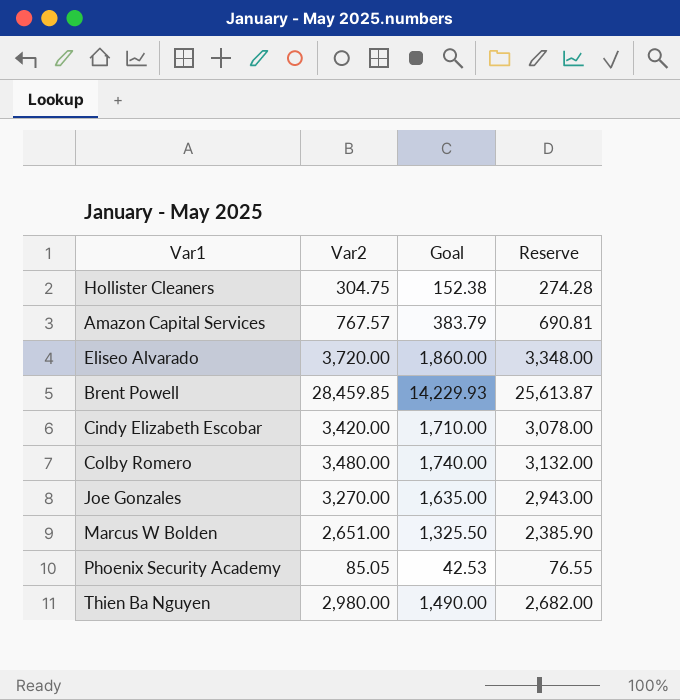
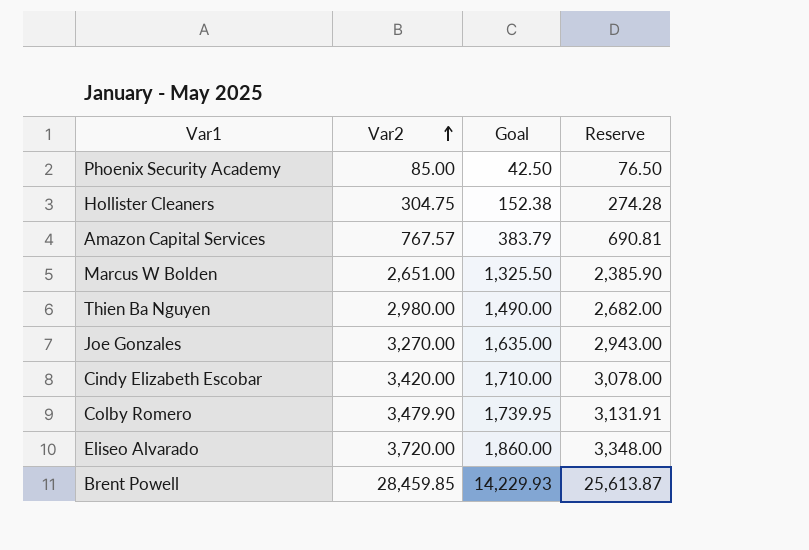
row order: none -> Var2 ascending
Phoenix Security Academy | Var2: 85.05 -> 85.00
Phoenix Security Academy | Goal: 42.53 -> 42.50
Phoenix Security Academy | Reserve: 76.55 -> 76.50
Colby Romero | Var2: 3,480.00 -> 3,479.90
Colby Romero | Goal: 1,740.00 -> 1,739.95
Colby Romero | Reserve: 3,132.00 -> 3,131.91

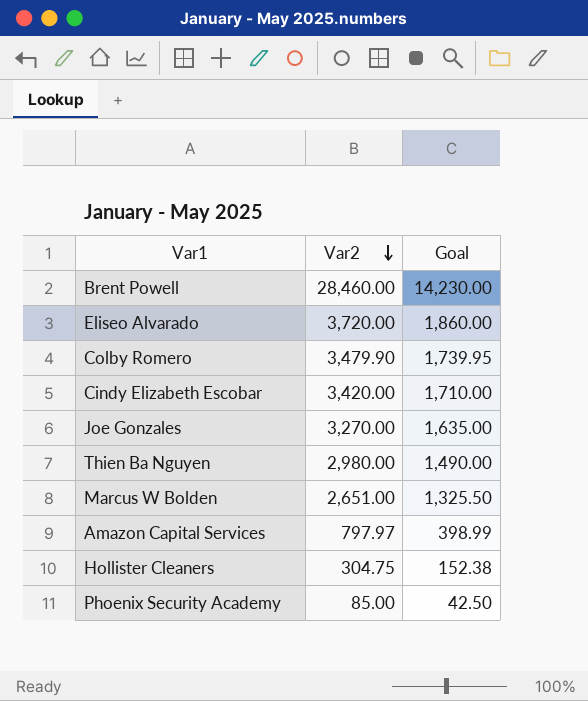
row order: Var2 ascending -> Var2 descending
column Reserve | formula: [Var2] * 0.9 -> none
Brent Powell | Var2: 28,459.85 -> 28,460.00
Brent Powell | Goal: 14,229.93 -> 14,230.00
Amazon Capital Services | Var2: 767.57 -> 797.97
Amazon Capital Services | Goal: 383.79 -> 398.99

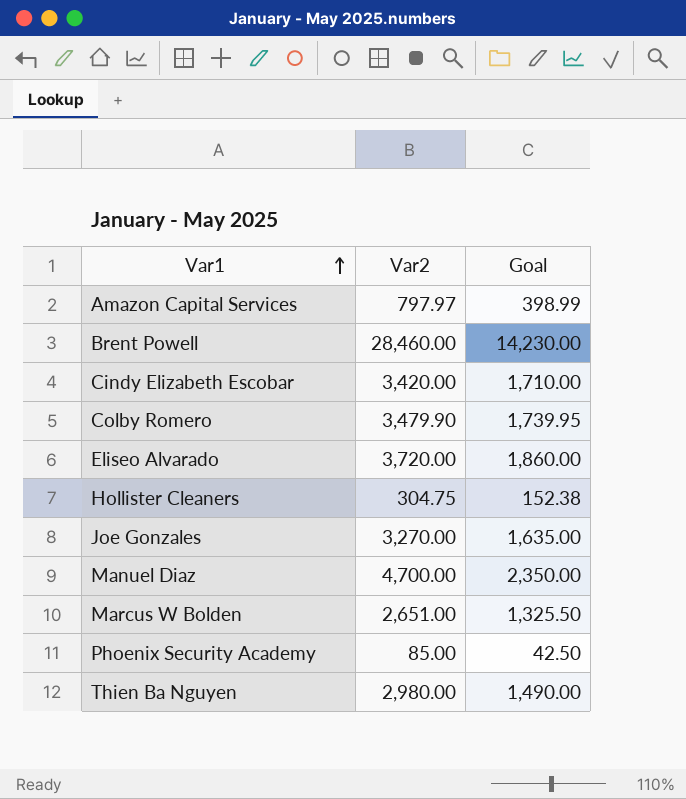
row order: Var2 descending -> Var1 ascending
row Manuel Diaz: none -> 4,700.00 | 2,350.00

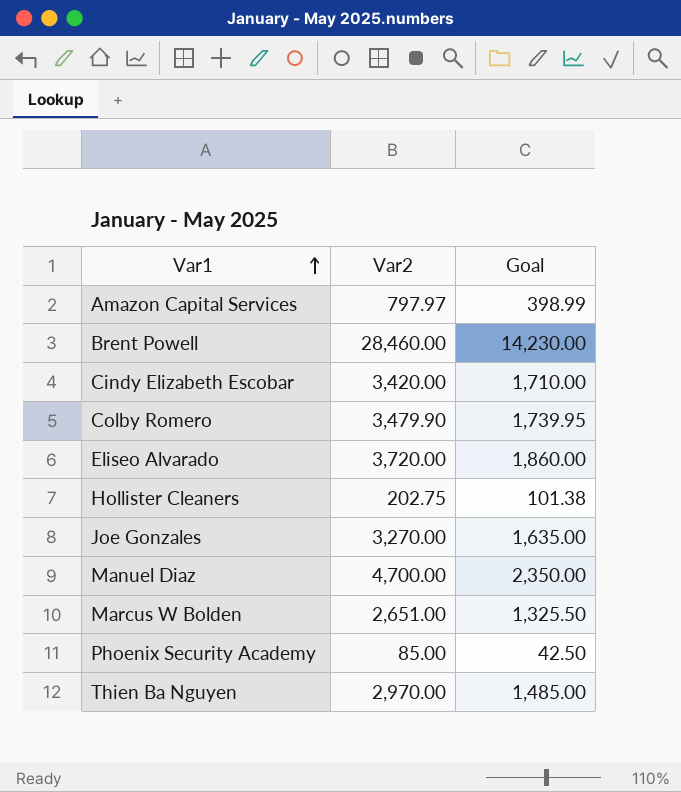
Hollister Cleaners | Var2: 304.75 -> 202.75
Hollister Cleaners | Goal: 152.38 -> 101.38
Thien Ba Nguyen | Var2: 2,980.00 -> 2,970.00
Thien Ba Nguyen | Goal: 1,490.00 -> 1,485.00

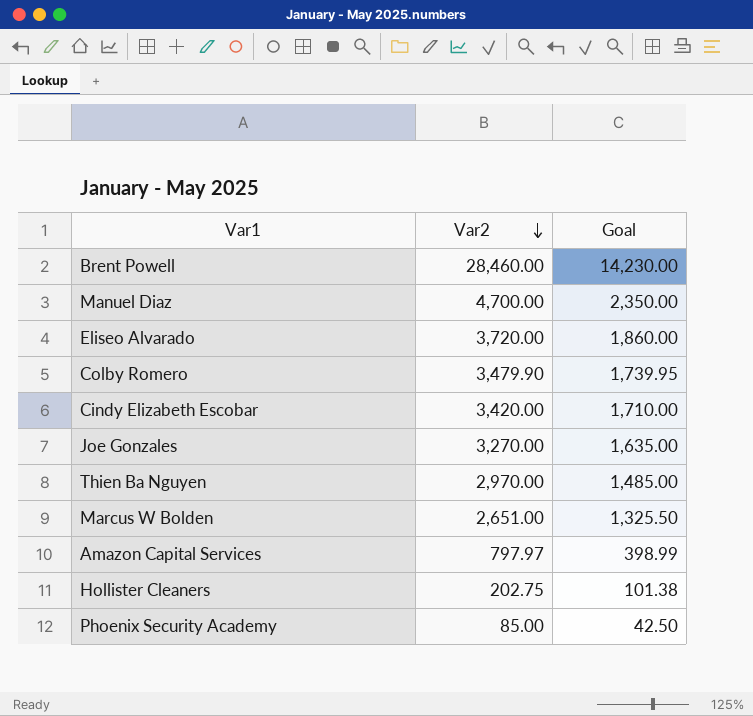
row order: Var1 ascending -> Var2 descending

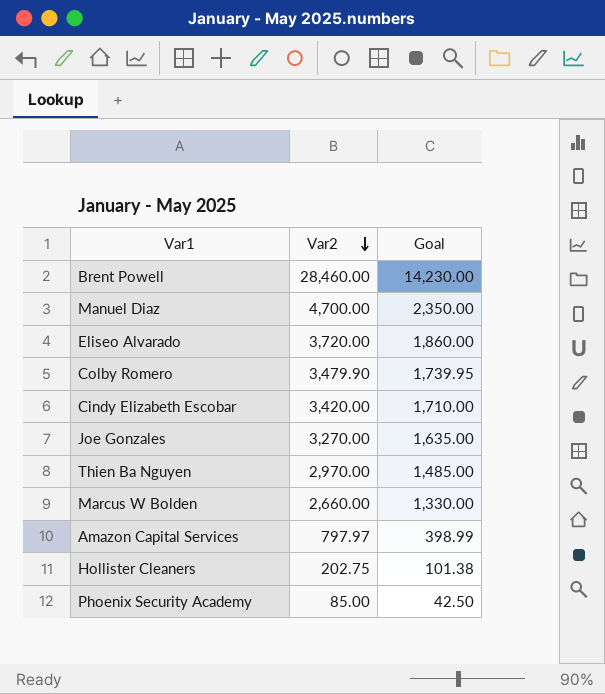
Marcus W Bolden | Var2: 2,651.00 -> 2,660.00
Marcus W Bolden | Goal: 1,325.50 -> 1,330.00

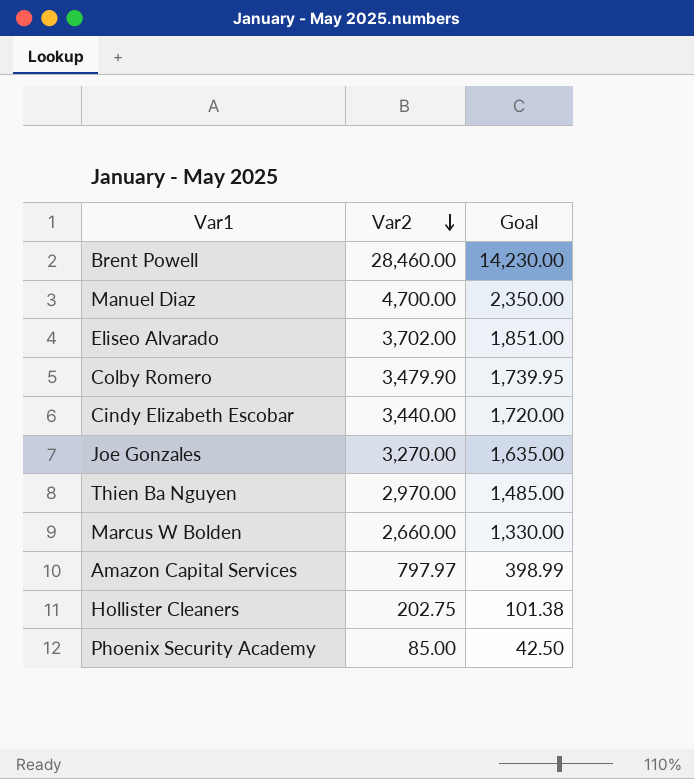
Eliseo Alvarado | Var2: 3,720.00 -> 3,702.00
Eliseo Alvarado | Goal: 1,860.00 -> 1,851.00
Cindy Elizabeth Escobar | Var2: 3,420.00 -> 3,440.00
Cindy Elizabeth Escobar | Goal: 1,710.00 -> 1,720.00

